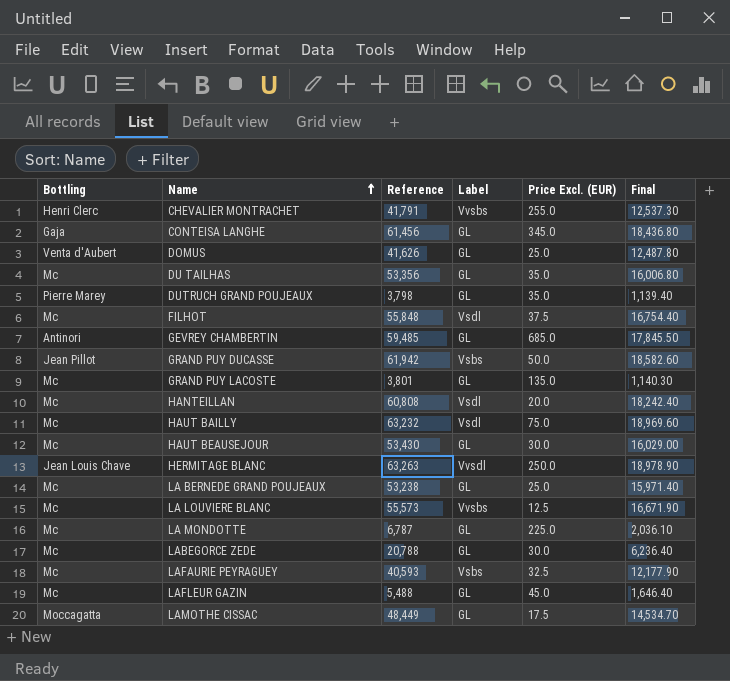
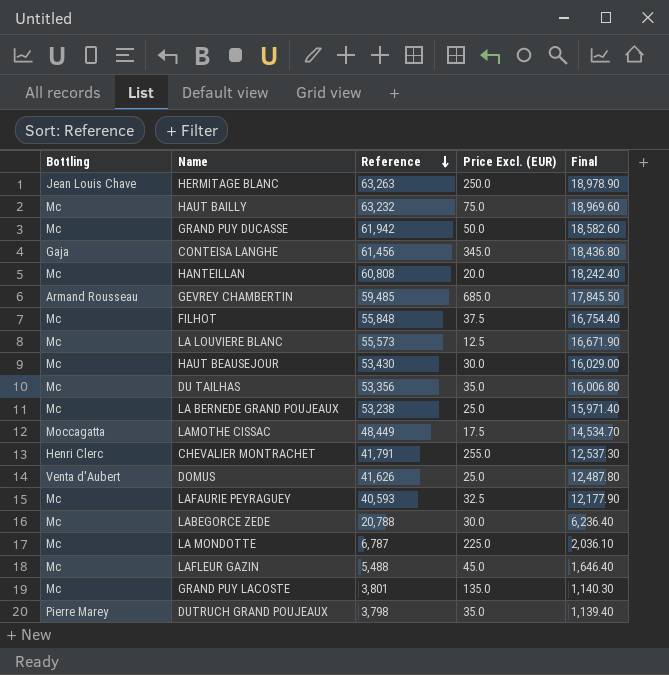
row order: Name ascending -> Reference descending
column Label | position: 4 -> none
GRAND PUY DUCASSE | Bottling: Jean Pillot -> Mc
GEVREY CHAMBERTIN | Bottling: Antinori -> Armand Rousseau

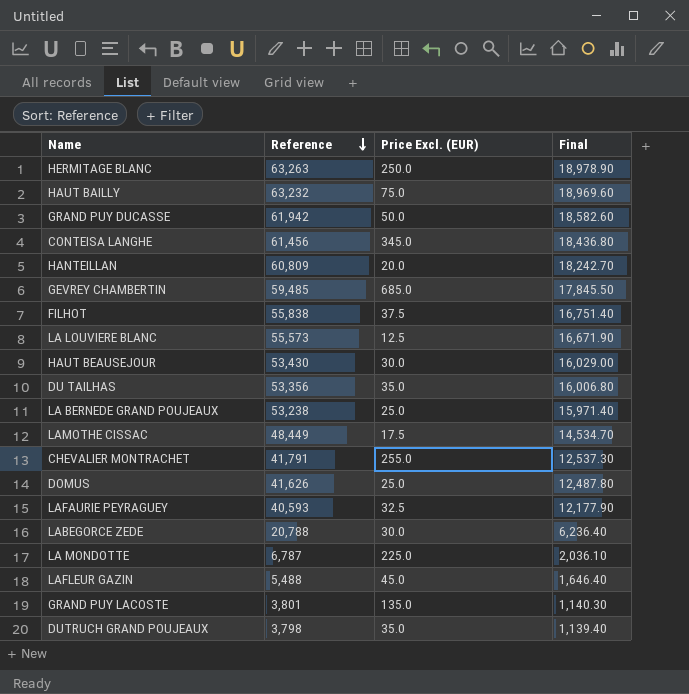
column Bottling | position: 1 -> none
HANTEILLAN | Reference: 60,808 -> 60,809
HANTEILLAN | Final: 18,242.40 -> 18,242.70
FILHOT | Reference: 55,848 -> 55,838
FILHOT | Final: 16,754.40 -> 16,751.40

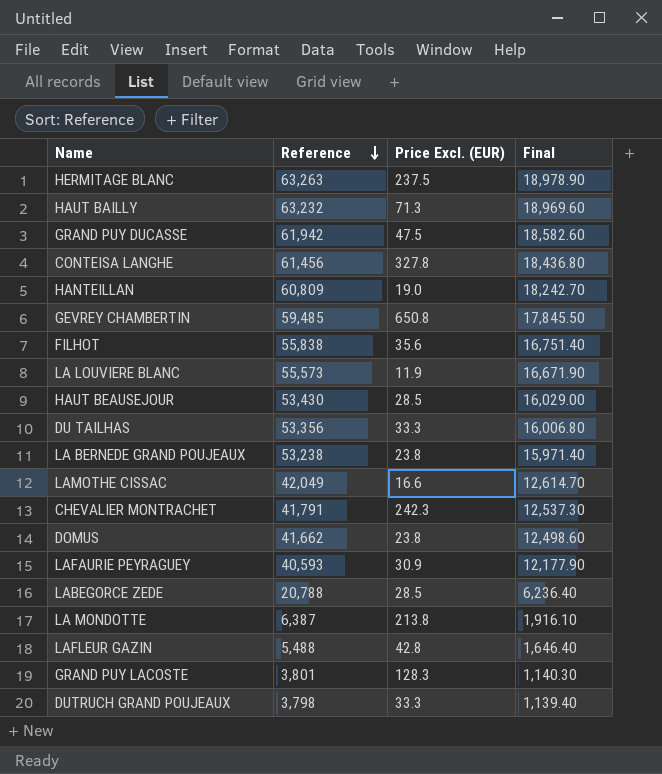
HERMITAGE BLANC | Price Excl. (EUR): 250.0 -> 237.5
HAUT BAILLY | Price Excl. (EUR): 75.0 -> 71.3
GRAND PUY DUCASSE | Price Excl. (EUR): 50.0 -> 47.5
CONTEISA LANGHE | Price Excl. (EUR): 345.0 -> 327.8
HANTEILLAN | Price Excl. (EUR): 20.0 -> 19.0
GEVREY CHAMBERTIN | Price Excl. (EUR): 685.0 -> 650.8
FILHOT | Price Excl. (EUR): 37.5 -> 35.6
LA LOUVIERE BLANC | Price Excl. (EUR): 12.5 -> 11.9
HAUT BEAUSEJOUR | Price Excl. (EUR): 30.0 -> 28.5
DU TAILHAS | Price Excl. (EUR): 35.0 -> 33.3
LA BERNEDE GRAND POUJEAUX | Price Excl. (EUR): 25.0 -> 23.8
LAMOTHE CISSAC | Reference: 48,449 -> 42,049
LAMOTHE CISSAC | Price Excl. (EUR): 17.5 -> 16.6
LAMOTHE CISSAC | Final: 14,534.70 -> 12,614.70
CHEVALIER MONTRACHET | Price Excl. (EUR): 255.0 -> 242.3
DOMUS | Reference: 41,626 -> 41,662
DOMUS | Price Excl. (EUR): 25.0 -> 23.8
DOMUS | Final: 12,487.80 -> 12,498.60
LAFAURIE PEYRAGUEY | Price Excl. (EUR): 32.5 -> 30.9
LABEGORCE ZEDE | Price Excl. (EUR): 30.0 -> 28.5
LA MONDOTTE | Reference: 6,787 -> 6,387
LA MONDOTTE | Price Excl. (EUR): 225.0 -> 213.8
LA MONDOTTE | Final: 2,036.10 -> 1,916.10
LAFLEUR GAZIN | Price Excl. (EUR): 45.0 -> 42.8
GRAND PUY LACOSTE | Price Excl. (EUR): 135.0 -> 128.3
DUTRUCH GRAND POUJEAUX | Price Excl. (EUR): 35.0 -> 33.3

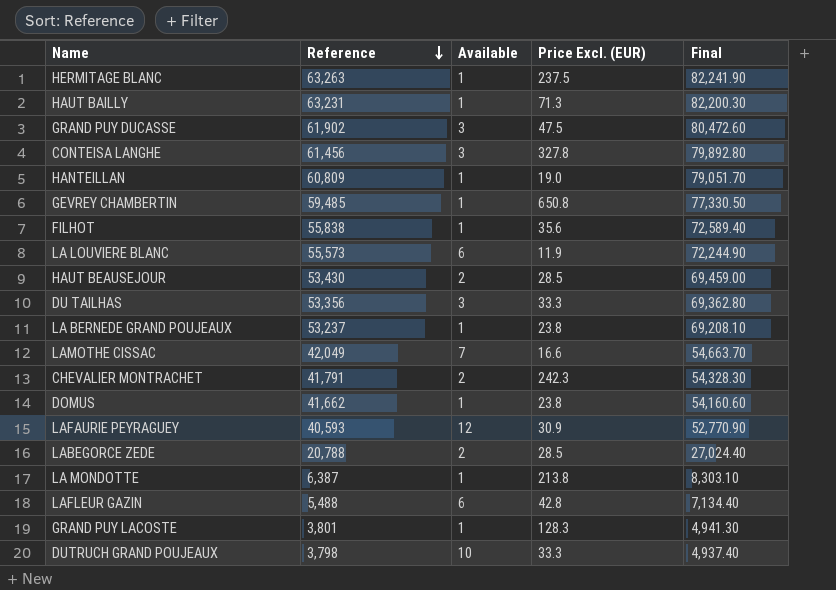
column Available | position: none -> 3
column Final | formula: [Reference] * 0.3 -> [Reference] * 1.3
HAUT BAILLY | Reference: 63,232 -> 63,231
GRAND PUY DUCASSE | Reference: 61,942 -> 61,902
LA BERNEDE GRAND POUJEAUX | Reference: 53,238 -> 53,237

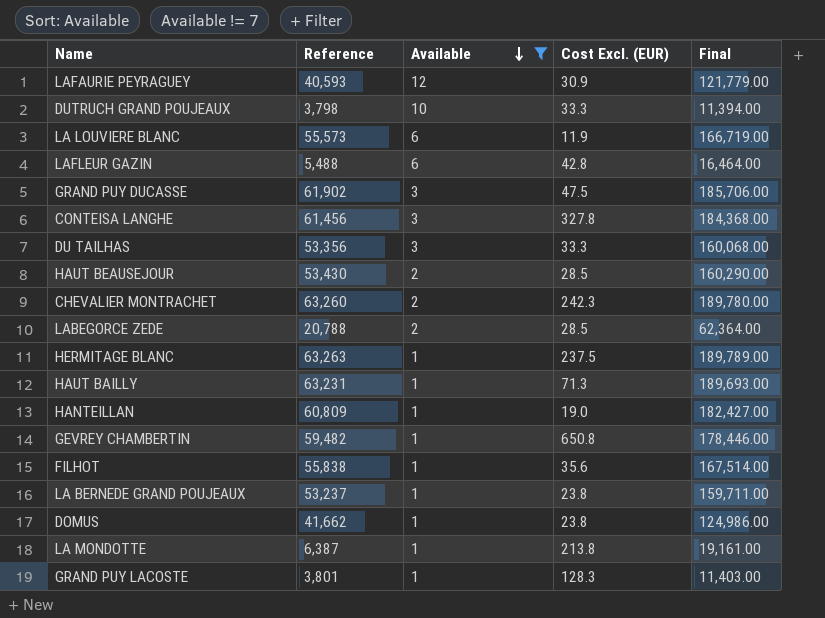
filter: none -> Available != 7
row order: Reference descending -> Available descending
column name: Price Excl. (EUR) -> Cost Excl. (EUR)
column Final | formula: [Reference] * 1.3 -> [Reference] * 3
CHEVALIER MONTRACHET | Reference: 41,791 -> 63,260
GEVREY CHAMBERTIN | Reference: 59,485 -> 59,482

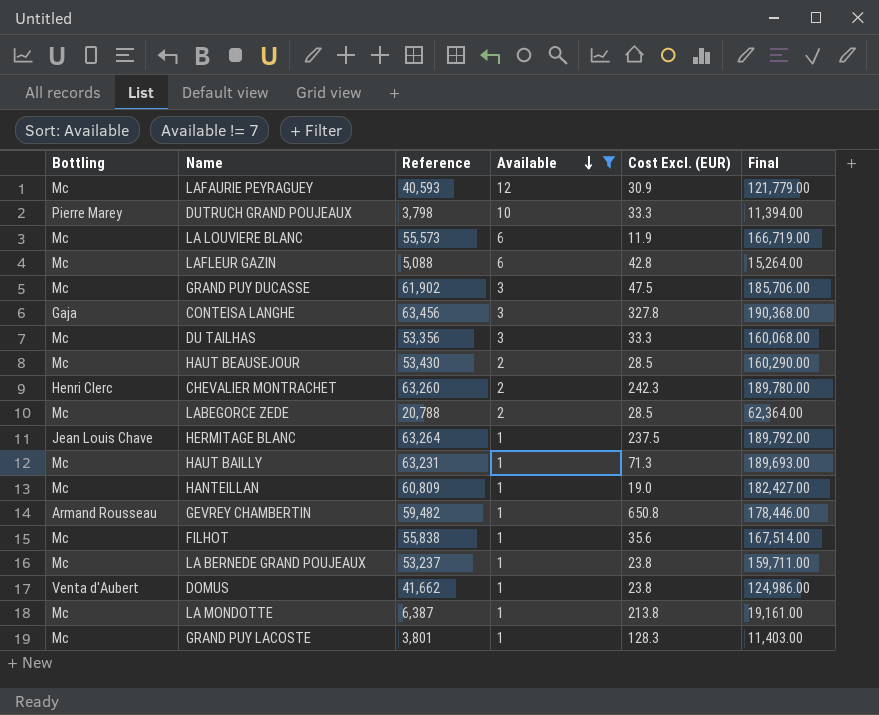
column Bottling | position: none -> 1
LAFLEUR GAZIN | Reference: 5,488 -> 5,088
LAFLEUR GAZIN | Final: 16,464.00 -> 15,264.00
CONTEISA LANGHE | Reference: 61,456 -> 63,456
CONTEISA LANGHE | Final: 184,368.00 -> 190,368.00
HERMITAGE BLANC | Reference: 63,263 -> 63,264
HERMITAGE BLANC | Final: 189,789.00 -> 189,792.00

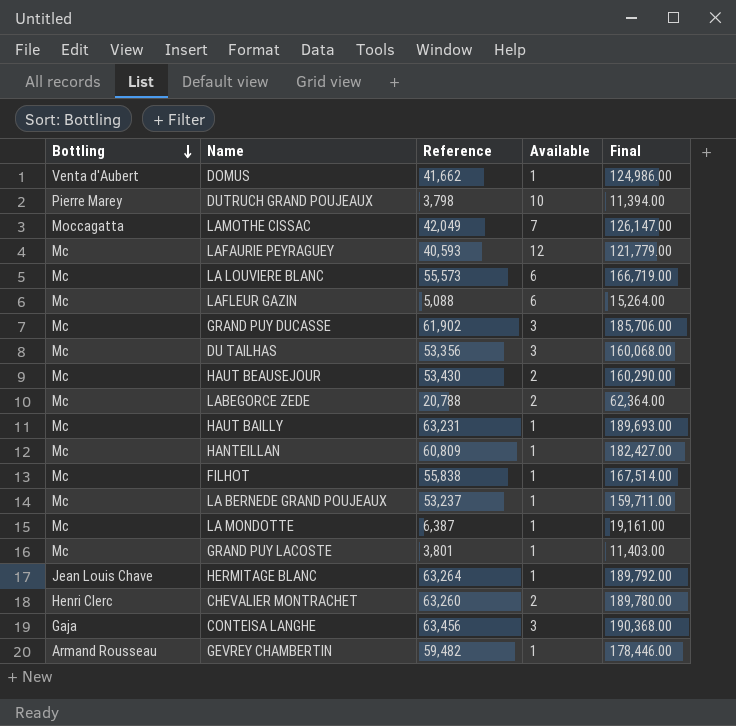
filter: Available != 7 -> none
row order: Available descending -> Bottling descending
column Cost Excl. (EUR) | position: 5 -> none

